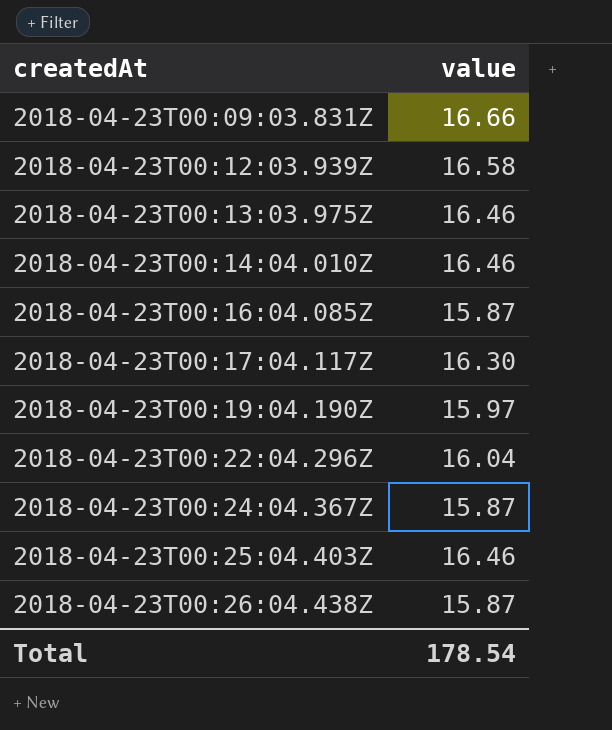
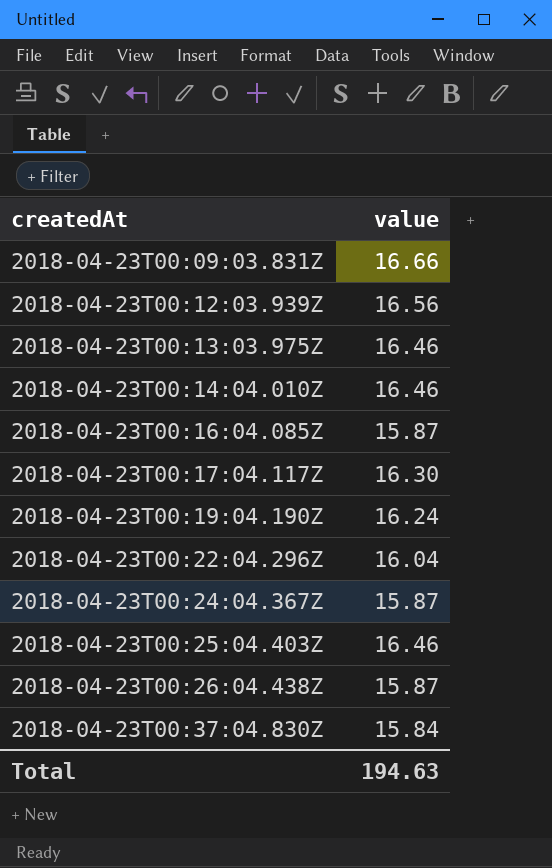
2018-04-23T00:12:03.939Z | value: 16.58 -> 16.56
2018-04-23T00:19:04.190Z | value: 15.97 -> 16.24
row 2018-04-23T00:37:04.830Z: none -> 15.84
Total | value: 178.54 -> 194.63

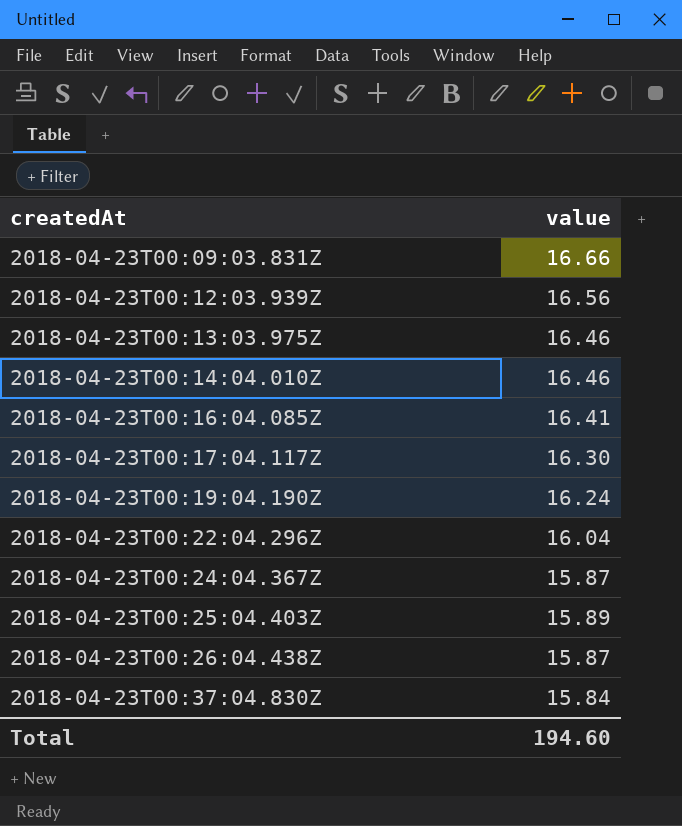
2018-04-23T00:16:04.085Z | value: 15.87 -> 16.41
2018-04-23T00:25:04.403Z | value: 16.46 -> 15.89
Total | value: 194.63 -> 194.60

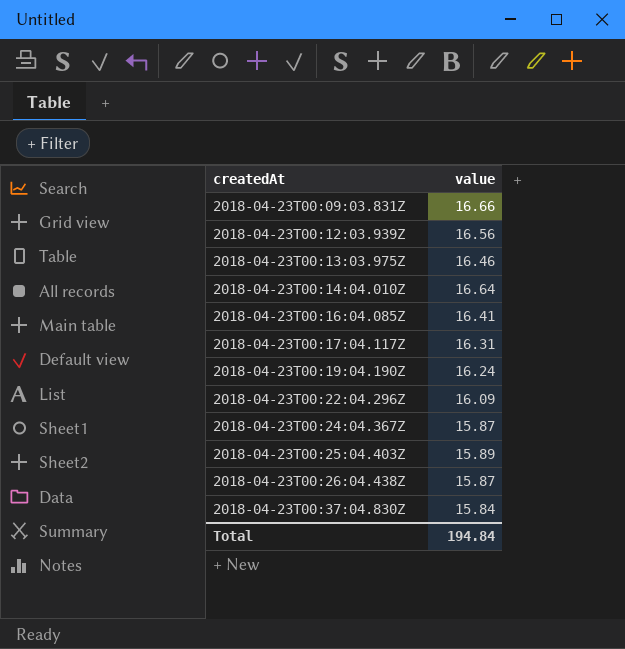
2018-04-23T00:14:04.010Z | value: 16.46 -> 16.64
2018-04-23T00:17:04.117Z | value: 16.30 -> 16.31
2018-04-23T00:22:04.296Z | value: 16.04 -> 16.09
Total | value: 194.60 -> 194.84

